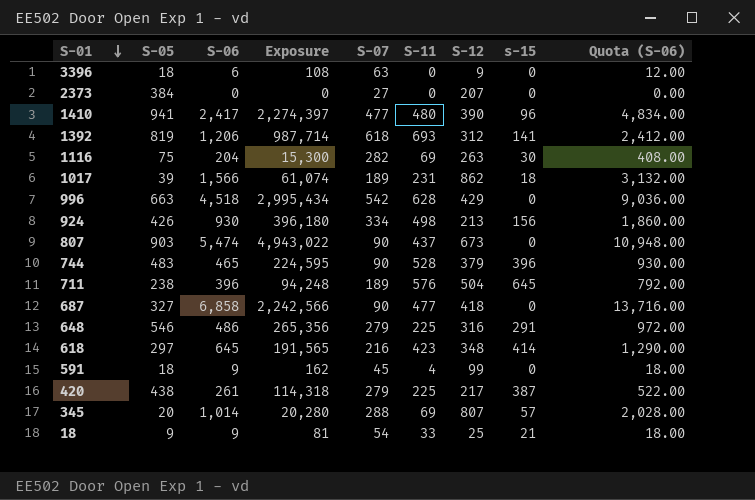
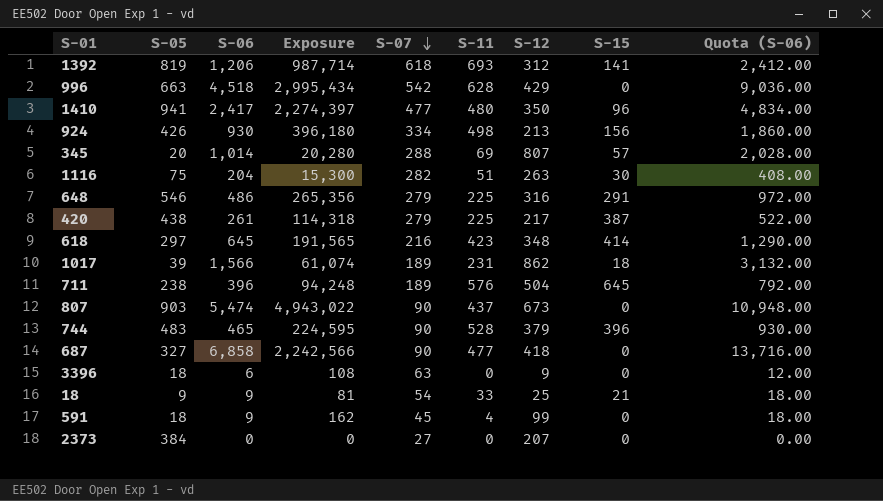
row order: S-01 descending -> S-07 descending
column name: s-15 -> S-15
1410 | S-12: 390 -> 350
1116 | S-11: 69 -> 51

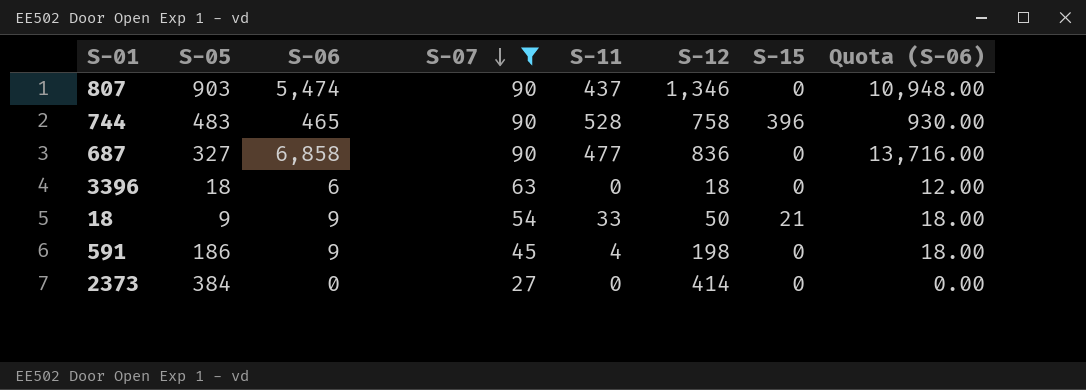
filter: none -> S-07 <= 90
column Exposure | formula: [S-05] * [S-06] -> none
807 | S-12: 673 -> 1,346
744 | S-12: 379 -> 758
687 | S-12: 418 -> 836
3396 | S-12: 9 -> 18
18 | S-12: 25 -> 50
591 | S-05: 18 -> 186
591 | S-12: 99 -> 198
2373 | S-12: 207 -> 414

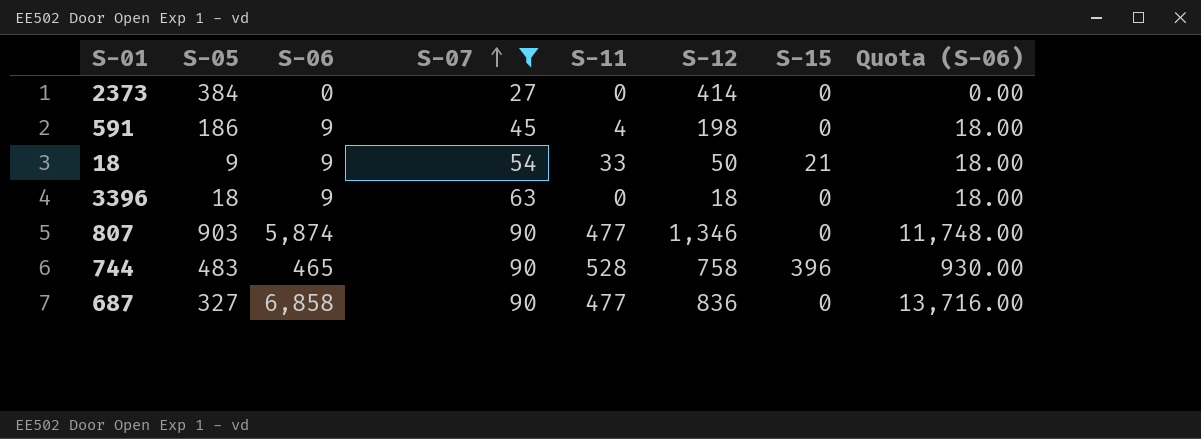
row order: S-07 descending -> S-07 ascending
3396 | S-06: 6 -> 9
3396 | Quota (S-06): 12.00 -> 18.00
807 | S-06: 5,474 -> 5,874
807 | S-11: 437 -> 477
807 | Quota (S-06): 10,948.00 -> 11,748.00

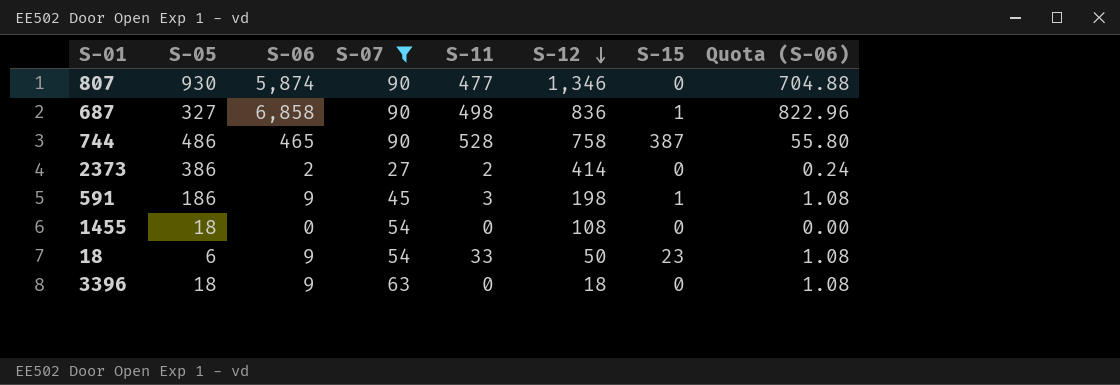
row order: S-07 ascending -> S-12 descending
column Quota (S-06) | formula: [S-06] * 2 -> [S-06] * 0.12
807 | S-05: 903 -> 930
687 | S-11: 477 -> 498
687 | S-15: 0 -> 1
744 | S-05: 483 -> 486
744 | S-15: 396 -> 387
2373 | S-05: 384 -> 386
2373 | S-06: 0 -> 2
2373 | S-11: 0 -> 2
591 | S-11: 4 -> 3
591 | S-15: 0 -> 1
row 1455: none -> 18 | 0 | 54 | 0 | 108 | 0 | 0.00
18 | S-05: 9 -> 6
18 | S-15: 21 -> 23

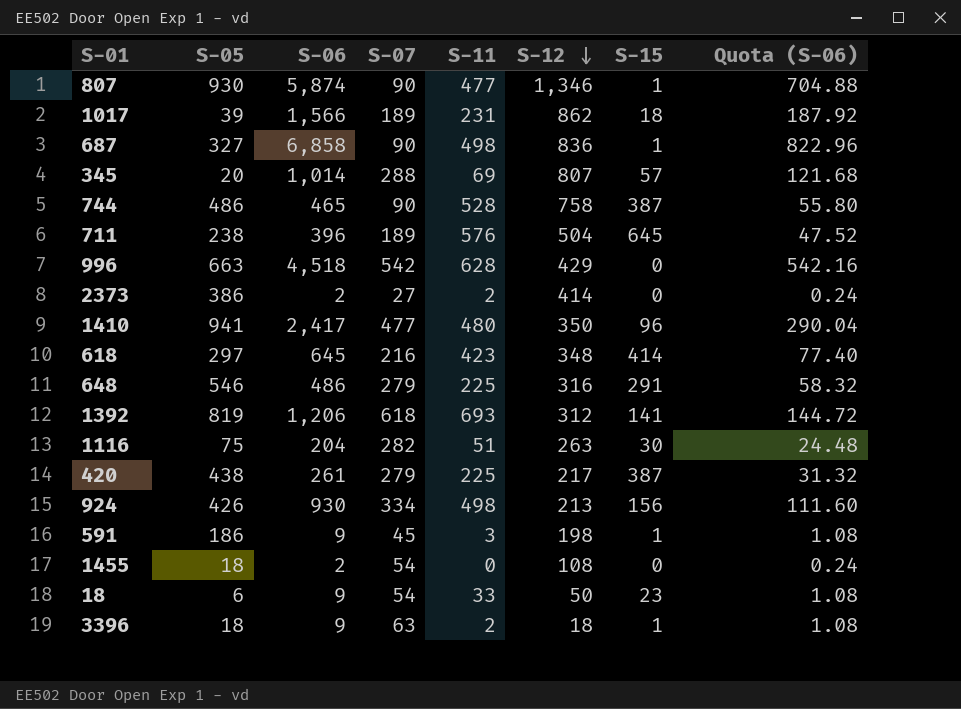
filter: S-07 <= 90 -> none
807 | S-15: 0 -> 1
1455 | S-06: 0 -> 2
1455 | Quota (S-06): 0.00 -> 0.24
3396 | S-11: 0 -> 2
3396 | S-15: 0 -> 1

